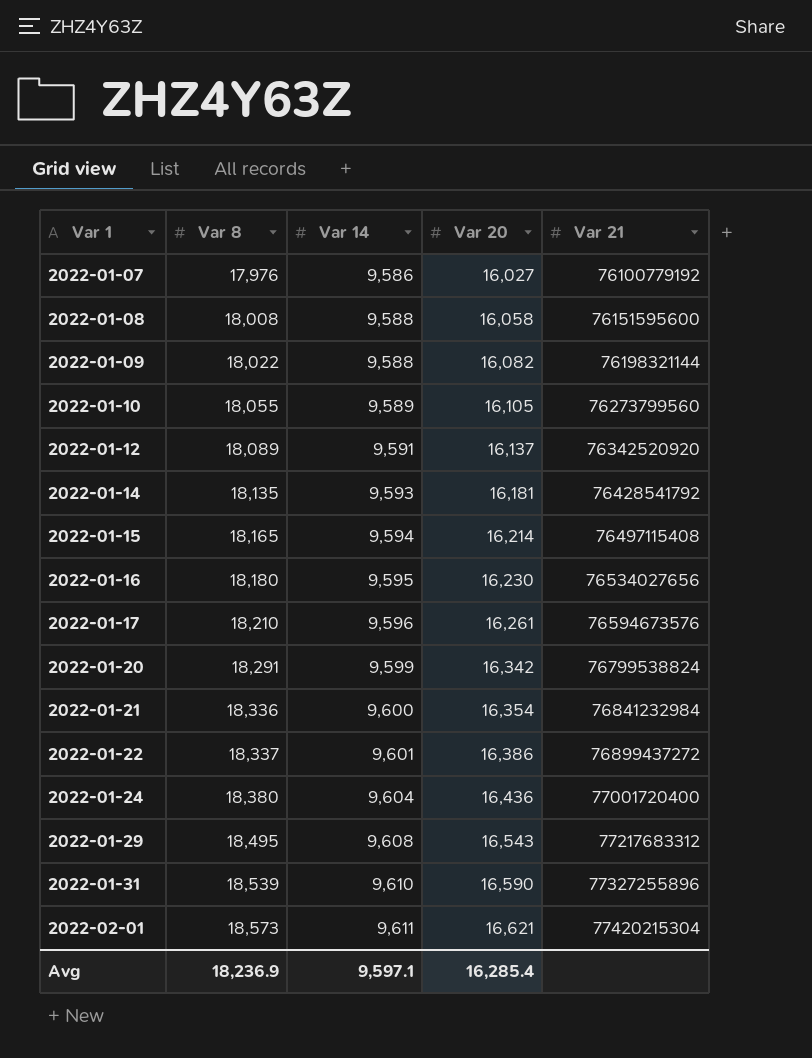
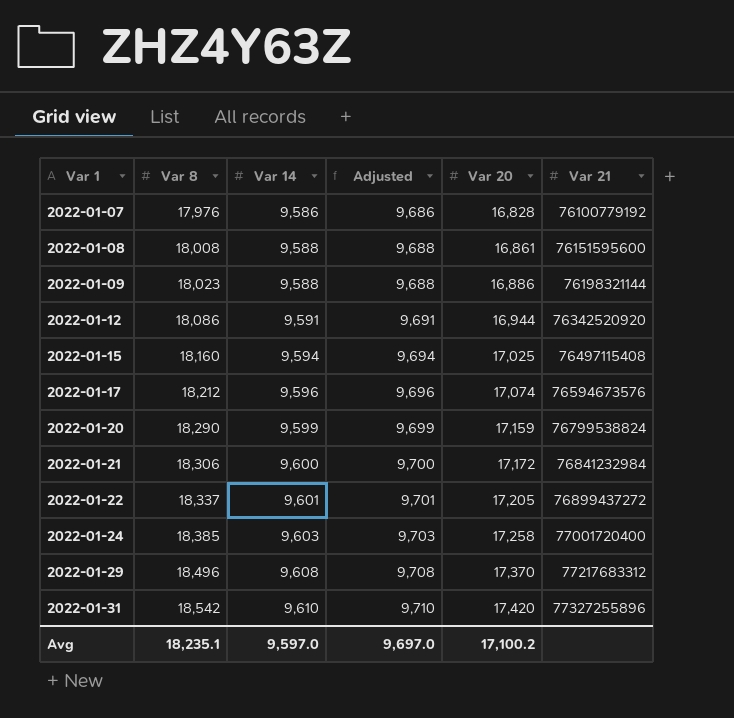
column Adjusted | formula: none -> [Var 14] + 100
row 2022-01-10: 18,055 | 9,589 | 16,105 | 76273799560 -> none
row 2022-01-14: 18,135 | 9,593 | 16,181 | 76428541792 -> none
row 2022-01-16: 18,180 | 9,595 | 16,230 | 76534027656 -> none
row 2022-02-01: 18,573 | 9,611 | 16,621 | 77420215304 -> none
2022-01-07 | Var 20: 16,027 -> 16,828
2022-01-08 | Var 20: 16,058 -> 16,861
2022-01-09 | Var 8: 18,022 -> 18,023
2022-01-09 | Var 20: 16,082 -> 16,886
2022-01-12 | Var 8: 18,089 -> 18,086
2022-01-12 | Var 20: 16,137 -> 16,944
2022-01-15 | Var 8: 18,165 -> 18,160
2022-01-15 | Var 20: 16,214 -> 17,025
2022-01-17 | Var 8: 18,210 -> 18,212
2022-01-17 | Var 20: 16,261 -> 17,074
2022-01-20 | Var 8: 18,291 -> 18,290
2022-01-20 | Var 20: 16,342 -> 17,159
2022-01-21 | Var 8: 18,336 -> 18,306
2022-01-21 | Var 20: 16,354 -> 17,172
2022-01-22 | Var 20: 16,386 -> 17,205
2022-01-24 | Var 8: 18,380 -> 18,385
2022-01-24 | Var 14: 9,604 -> 9,603
2022-01-24 | Var 20: 16,436 -> 17,258
2022-01-29 | Var 8: 18,495 -> 18,496
2022-01-29 | Var 20: 16,543 -> 17,370
2022-01-31 | Var 8: 18,539 -> 18,542
2022-01-31 | Var 20: 16,590 -> 17,420
Avg | Var 8: 18,236.9 -> 18,235.1
Avg | Var 14: 9,597.1 -> 9,597.0
Avg | Var 20: 16,285.4 -> 17,100.2

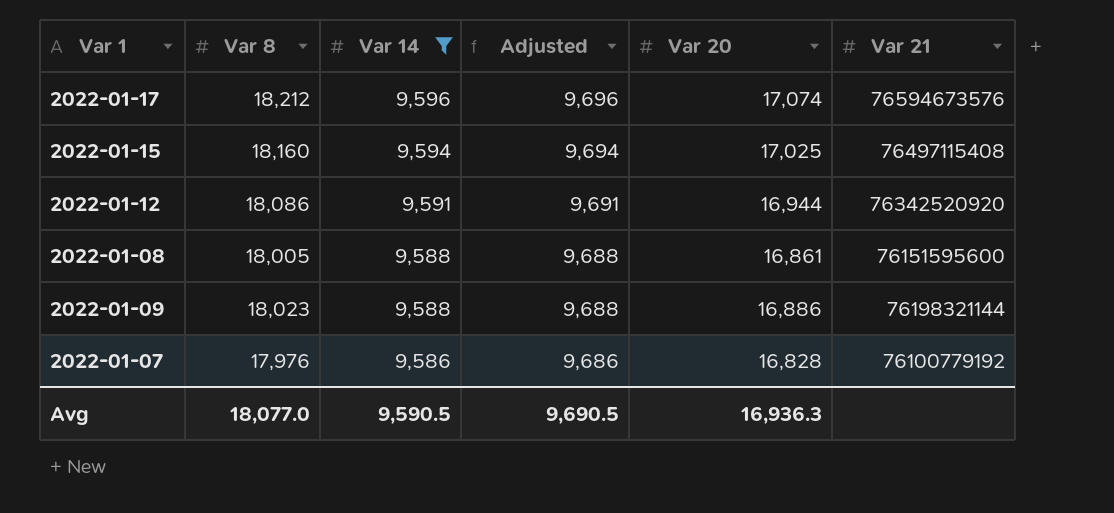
filter: none -> Var 14 <= 9,596
row order: Var 1 ascending -> Var 14 descending
2022-01-08 | Var 8: 18,008 -> 18,005
Avg | Var 8: 18,235.1 -> 18,077.0
Avg | Var 14: 9,597.0 -> 9,590.5
Avg | Adjusted: 9,697.0 -> 9,690.5
Avg | Var 20: 17,100.2 -> 16,936.3

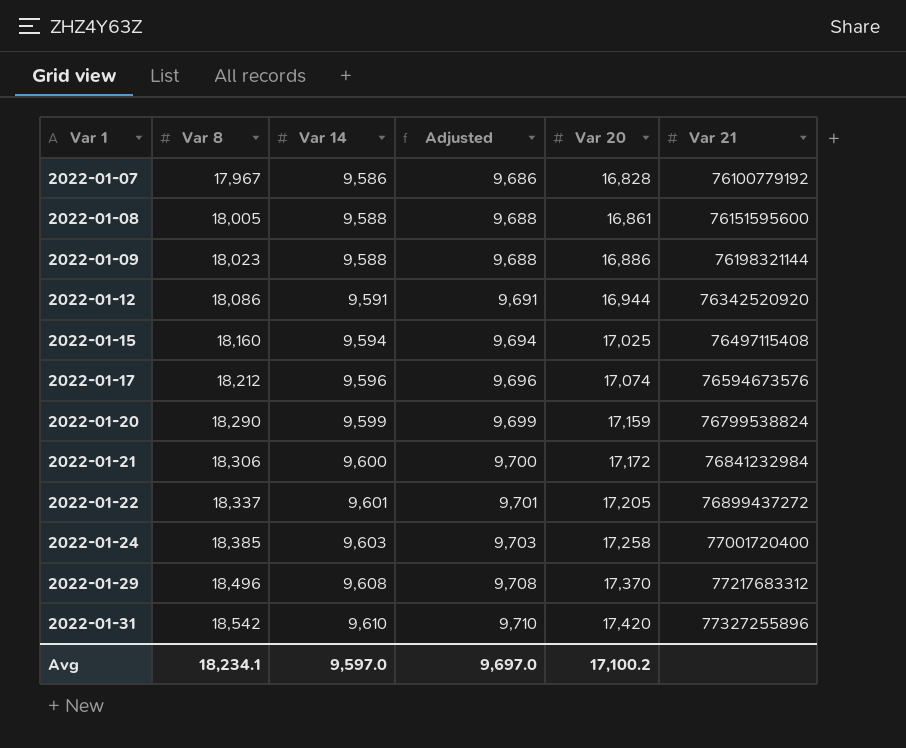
filter: Var 14 <= 9,596 -> none
row order: Var 14 descending -> Var 1 ascending
2022-01-07 | Var 8: 17,976 -> 17,967
Avg | Var 8: 18,077.0 -> 18,234.1
Avg | Var 14: 9,590.5 -> 9,597.0
Avg | Adjusted: 9,690.5 -> 9,697.0
Avg | Var 20: 16,936.3 -> 17,100.2

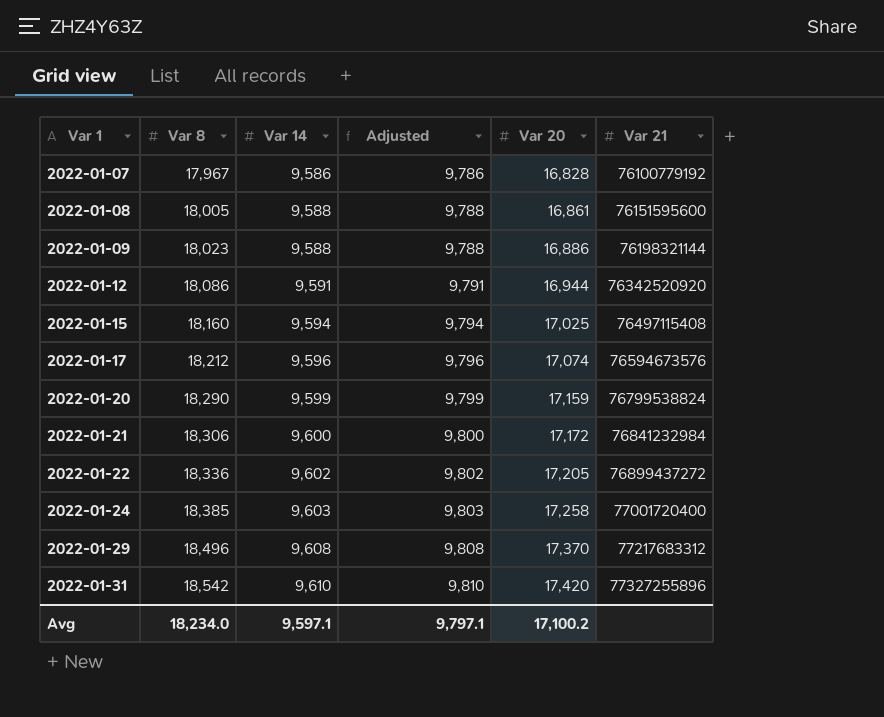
column Adjusted | formula: [Var 14] + 100 -> [Var 14] + 200
2022-01-22 | Var 8: 18,337 -> 18,336
2022-01-22 | Var 14: 9,601 -> 9,602
Avg | Var 8: 18,234.1 -> 18,234.0
Avg | Var 14: 9,597.0 -> 9,597.1
Avg | Adjusted: 9,697.0 -> 9,797.1

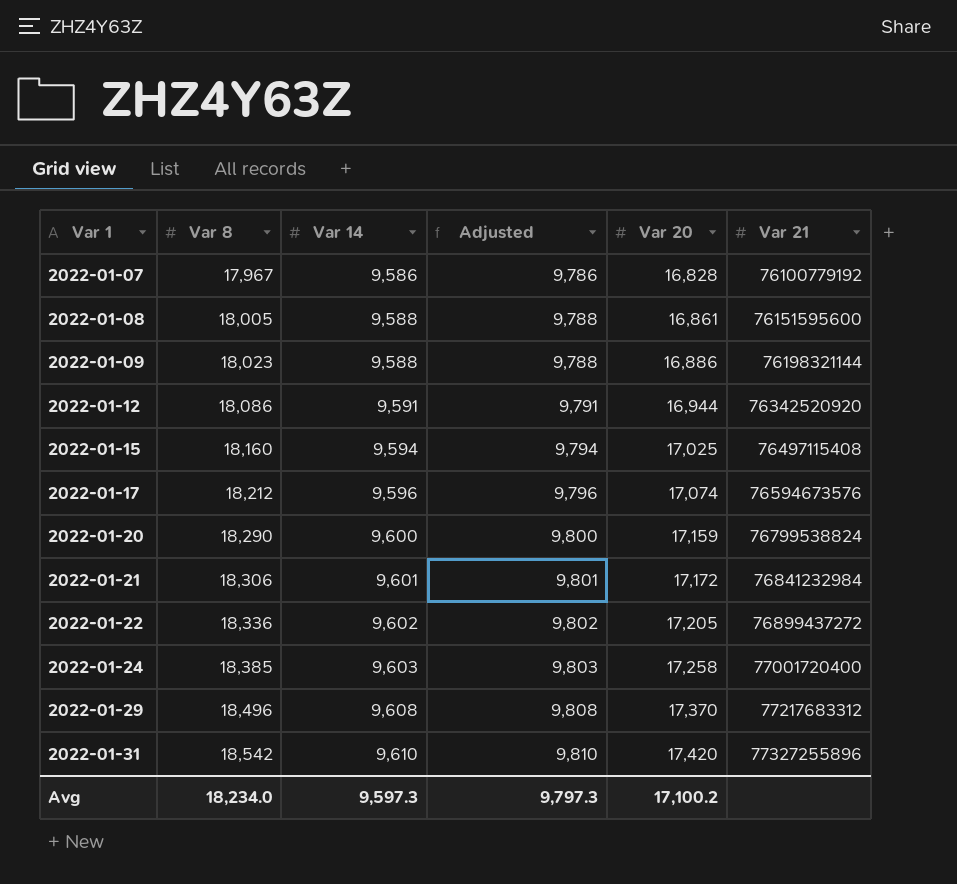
2022-01-20 | Var 14: 9,599 -> 9,600
2022-01-20 | Adjusted: 9,799 -> 9,800
2022-01-21 | Var 14: 9,600 -> 9,601
2022-01-21 | Adjusted: 9,800 -> 9,801
Avg | Var 14: 9,597.1 -> 9,597.3
Avg | Adjusted: 9,797.1 -> 9,797.3

